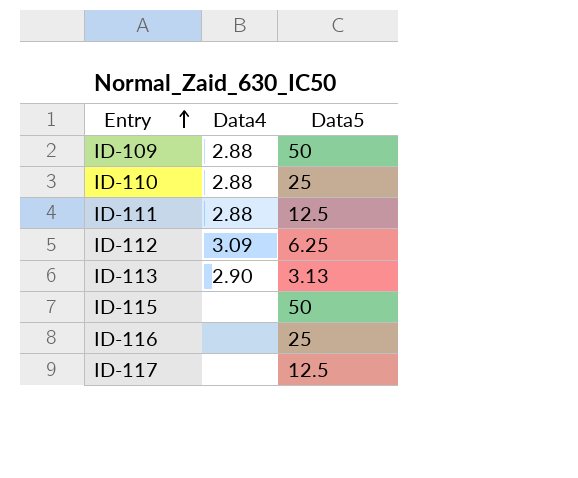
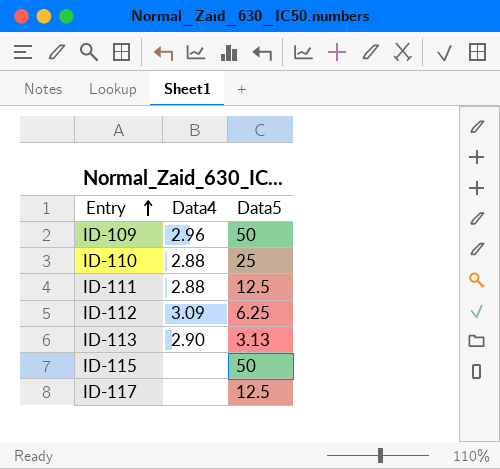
row ID-116: none | 25 -> none
ID-109 | Data4: 2.88 -> 2.96

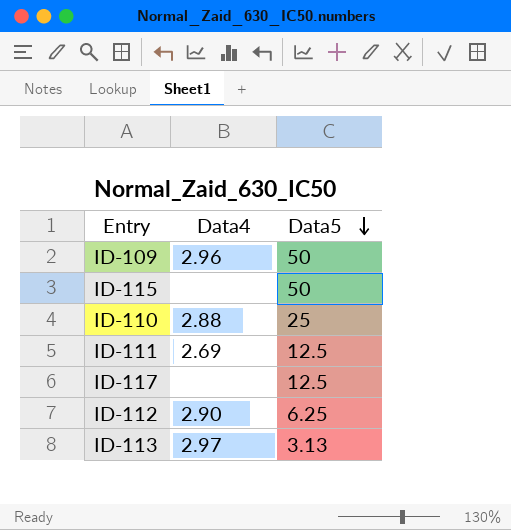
row order: Entry ascending -> Data5 descending
ID-111 | Data4: 2.88 -> 2.69
ID-112 | Data4: 3.09 -> 2.90
ID-113 | Data4: 2.90 -> 2.97

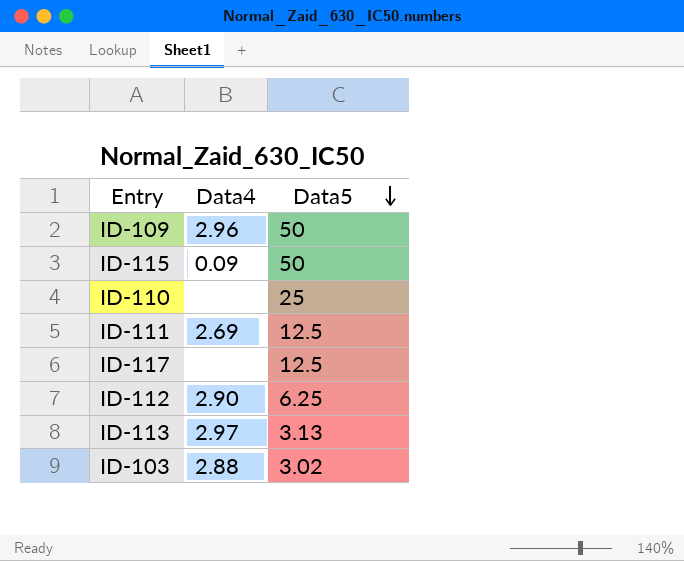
ID-115 | Data4: none -> 0.09
ID-110 | Data4: 2.88 -> none
row ID-103: none -> 2.88 | 3.02

